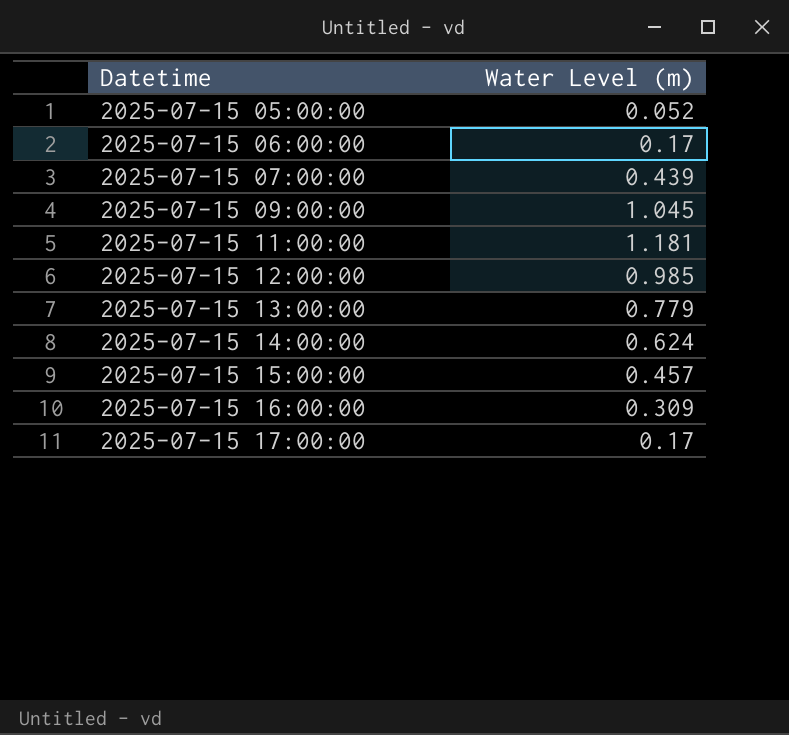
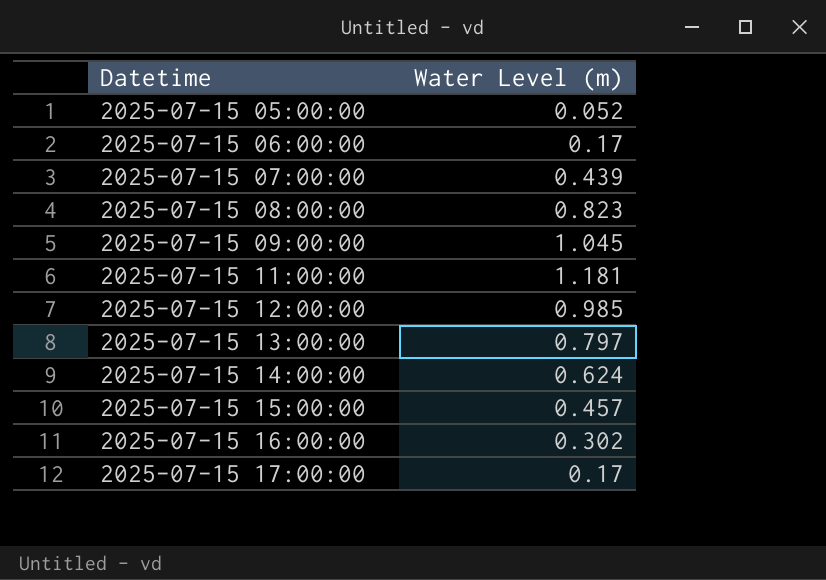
row 2025-07-15 08:00:00: none -> 0.823
2025-07-15 13:00:00 | Water Level (m): 0.779 -> 0.797
2025-07-15 16:00:00 | Water Level (m): 0.309 -> 0.302

